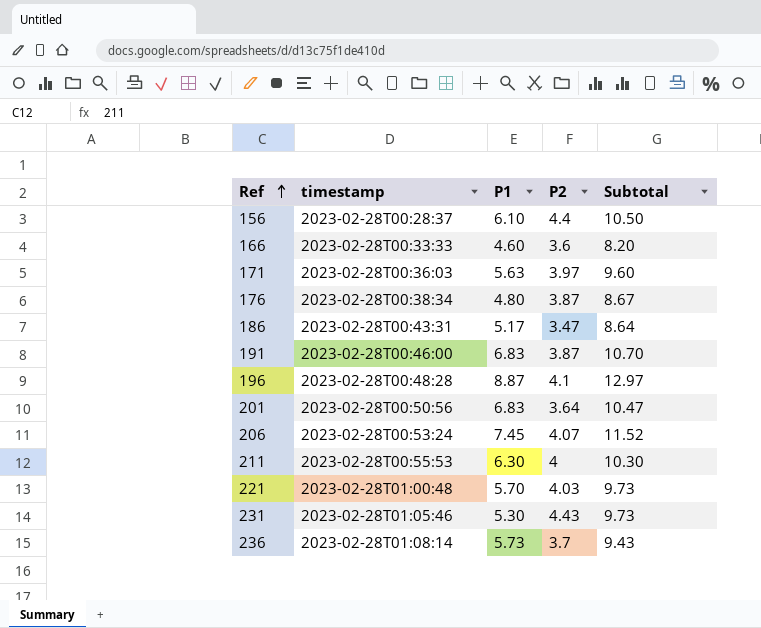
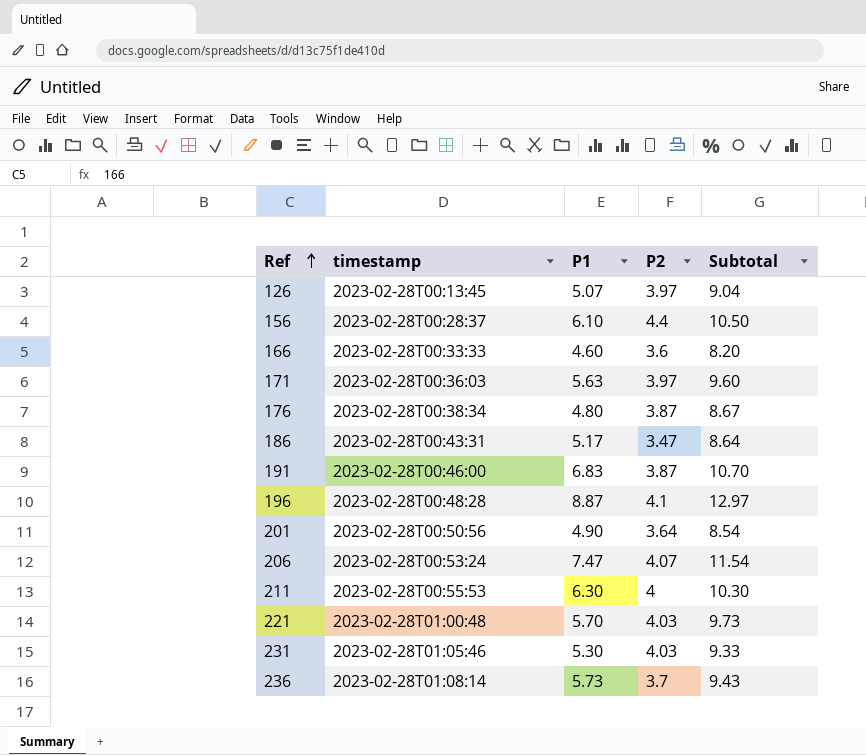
row 126: none -> 2023-02-28T00:13:45 | 5.07 | 3.97 | 9.04
201 | P1: 6.83 -> 4.90
201 | Subtotal: 10.47 -> 8.54
206 | P1: 7.45 -> 7.47
206 | Subtotal: 11.52 -> 11.54
231 | P2: 4.43 -> 4.03
231 | Subtotal: 9.73 -> 9.33

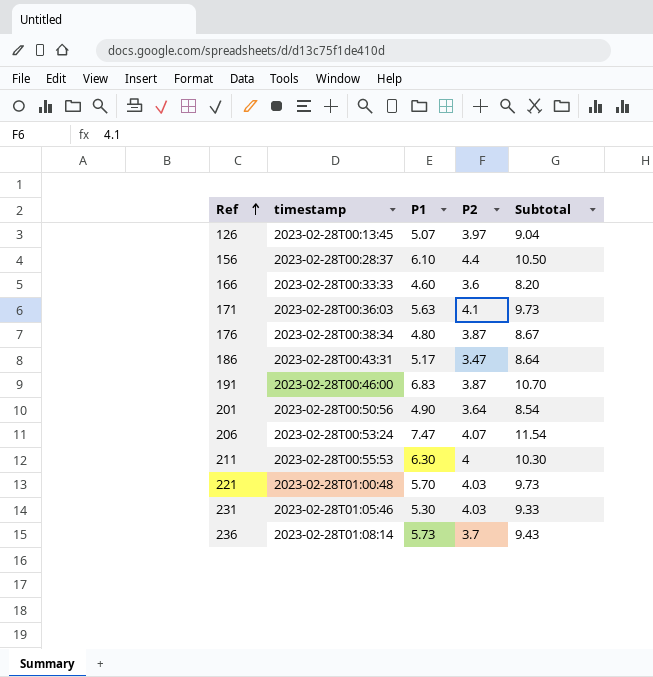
row 196: 2023-02-28T00:48:28 | 8.87 | 4.1 | 12.97 -> none
171 | P2: 3.97 -> 4.1
171 | Subtotal: 9.60 -> 9.73

